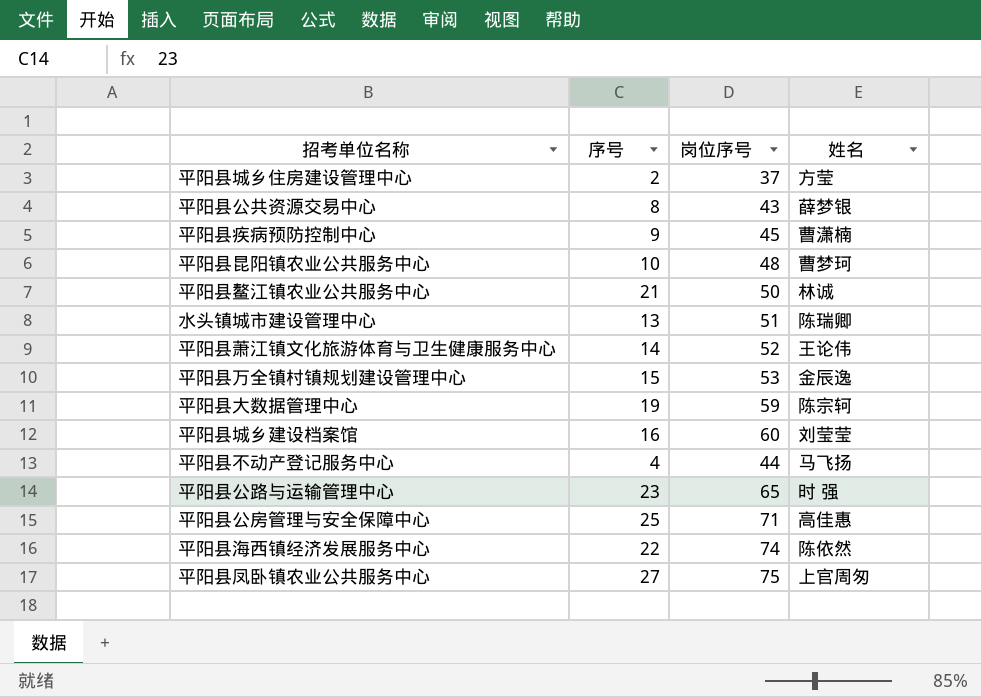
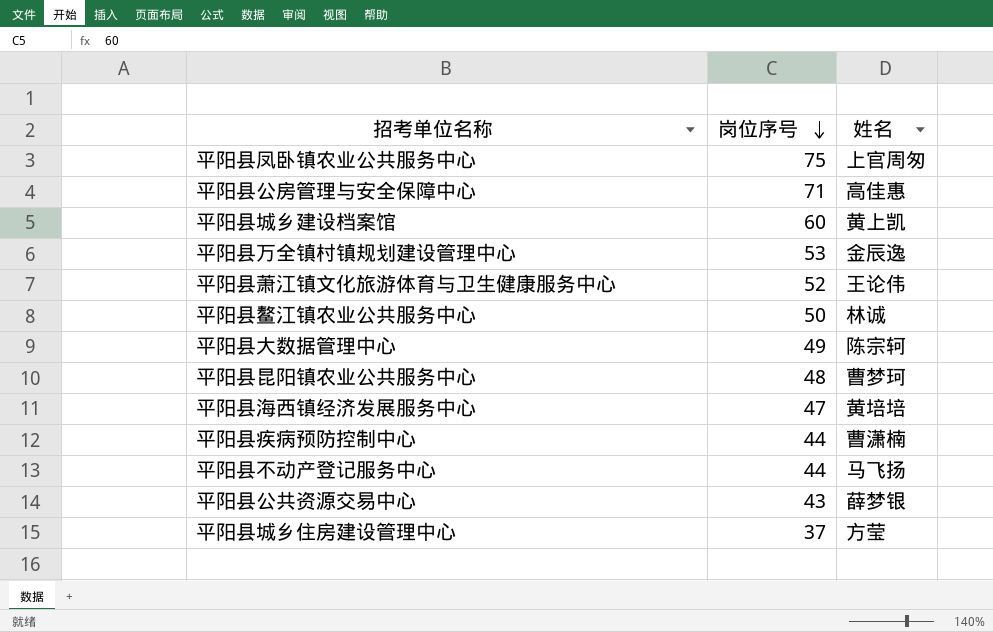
row order: none -> 岗位序号 descending
column 序号 | position: 2 -> none
row 水头镇城市建设管理中心: 13 | 51 | 陈瑞卿 -> none
row 平阳县公路与运输管理中心: 23 | 65 | 时 强 -> none
平阳县城乡建设档案馆 | 姓名: 刘莹莹 -> 黄上凯
平阳县大数据管理中心 | 岗位序号: 59 -> 49
平阳县海西镇经济发展服务中心 | 岗位序号: 74 -> 47
平阳县海西镇经济发展服务中心 | 姓名: 陈依然 -> 黄培培
平阳县疾病预防控制中心 | 岗位序号: 45 -> 44

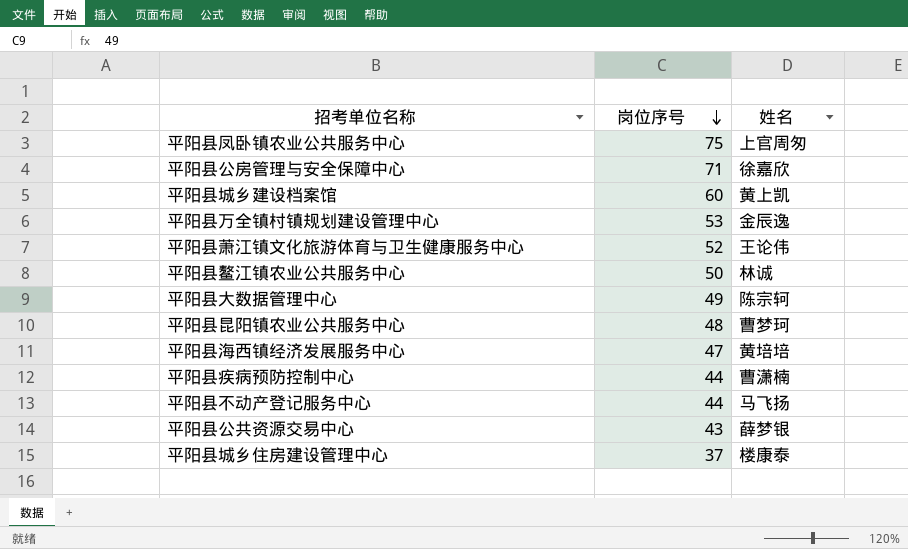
平阳县公房管理与安全保障中心 | 姓名: 高佳惠 -> 徐嘉欣
平阳县城乡住房建设管理中心 | 姓名: 方莹 -> 楼康泰

